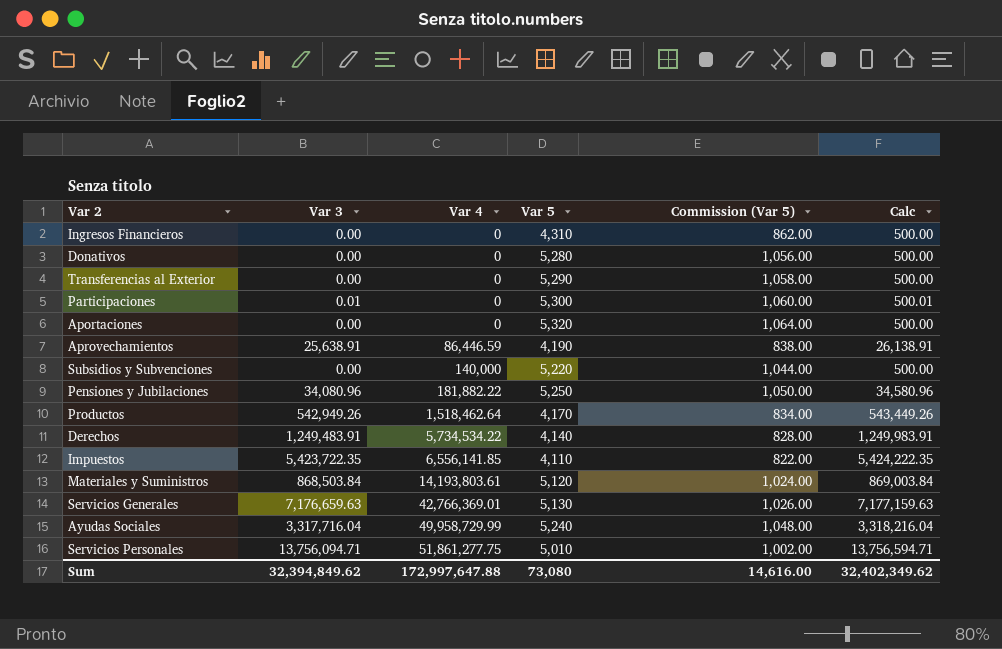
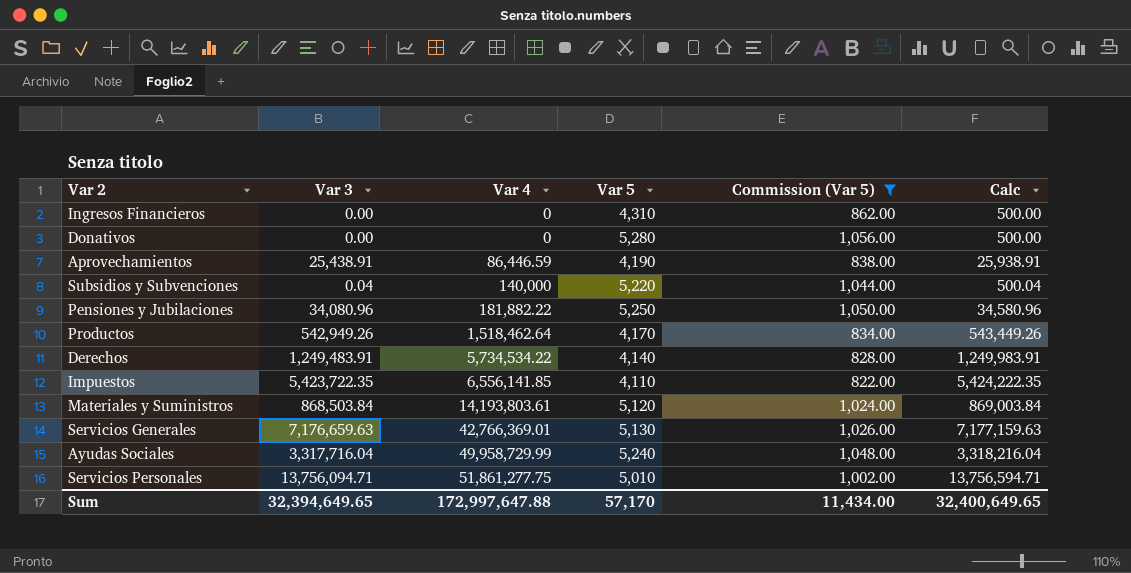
filter: none -> Commission (Var 5) <= 1,056.00
Aprovechamientos | Var 3: 25,638.91 -> 25,438.91
Aprovechamientos | Calc: 26,138.91 -> 25,938.91
Subsidios y Subvenciones | Var 3: 0.00 -> 0.04
Subsidios y Subvenciones | Calc: 500.00 -> 500.04
Sum | Var 3: 32,394,849.62 -> 32,394,649.65
Sum | Var 5: 73,080 -> 57,170
Sum | Commission (Var 5): 14,616.00 -> 11,434.00
Sum | Calc: 32,402,349.62 -> 32,400,649.65

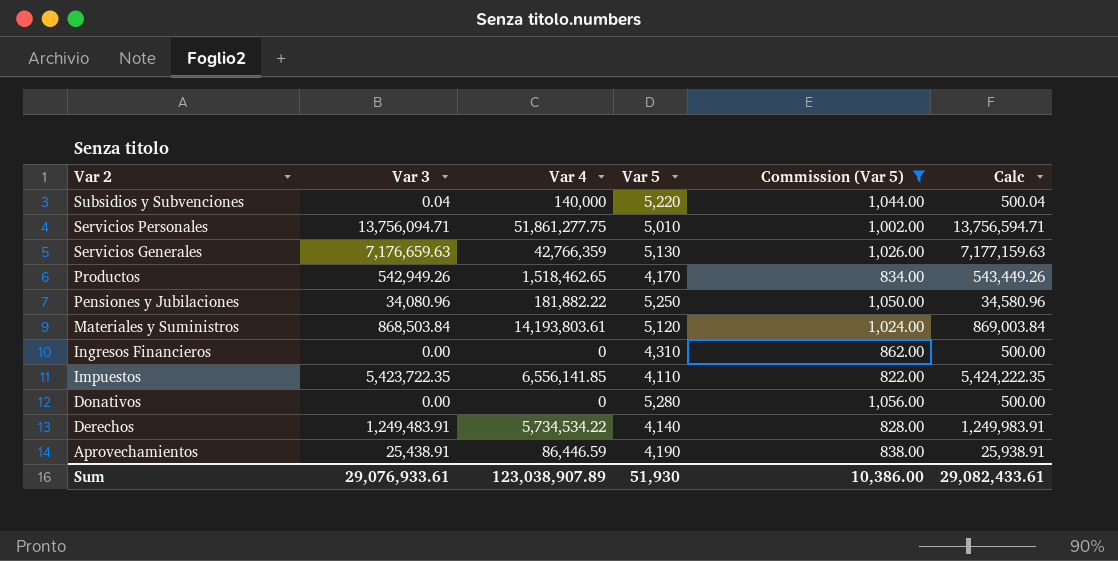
row order: Var 4 ascending -> Var 2 descending
row Ayudas Sociales: 3,317,716.04 | 49,958,729.99 | 5,240 | 1,048.00 | 3,318,216.04 -> none
Servicios Generales | Var 4: 42,766,369.01 -> 42,766,359
Productos | Var 4: 1,518,462.64 -> 1,518,462.65
Sum | Var 3: 32,394,649.65 -> 29,076,933.61
Sum | Var 4: 172,997,647.88 -> 123,038,907.89
Sum | Var 5: 57,170 -> 51,930
Sum | Commission (Var 5): 11,434.00 -> 10,386.00
Sum | Calc: 32,400,649.65 -> 29,082,433.61

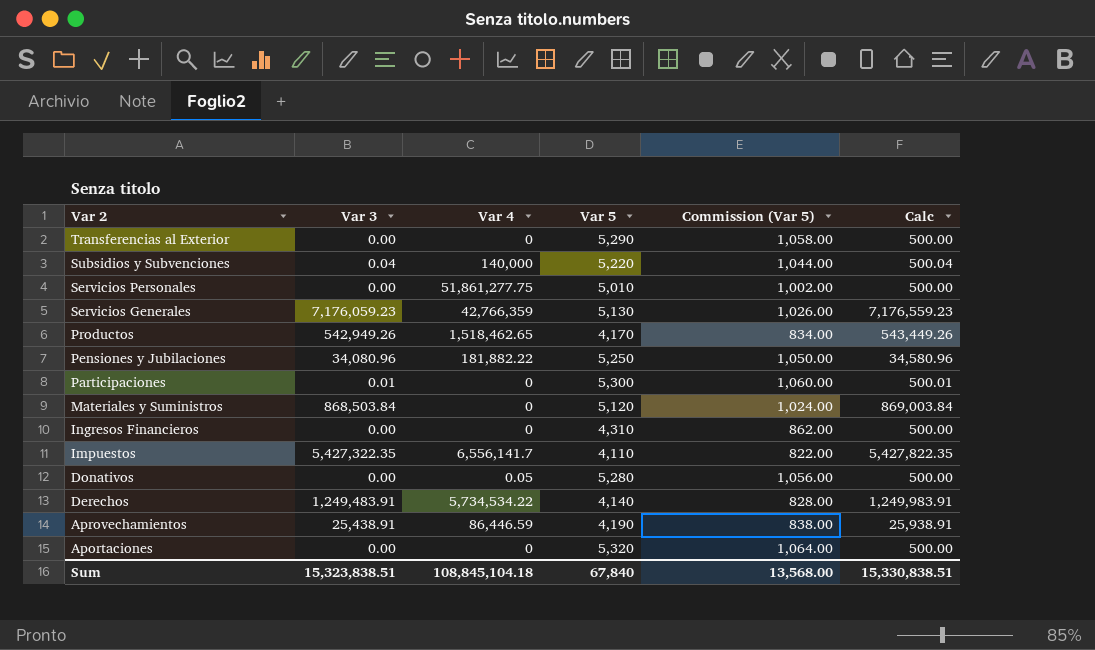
filter: Commission (Var 5) <= 1,056.00 -> none
Servicios Personales | Var 3: 13,756,094.71 -> 0.00
Servicios Personales | Calc: 13,756,594.71 -> 500.00
Servicios Generales | Var 3: 7,176,659.63 -> 7,176,059.23
Servicios Generales | Calc: 7,177,159.63 -> 7,176,559.23
Materiales y Suministros | Var 4: 14,193,803.61 -> 0
Impuestos | Var 3: 5,423,722.35 -> 5,427,322.35
Impuestos | Var 4: 6,556,141.85 -> 6,556,141.7
Impuestos | Calc: 5,424,222.35 -> 5,427,822.35
Donativos | Var 4: 0 -> 0.05
Sum | Var 3: 29,076,933.61 -> 15,323,838.51
Sum | Var 4: 123,038,907.89 -> 108,845,104.18
Sum | Var 5: 51,930 -> 67,840
Sum | Commission (Var 5): 10,386.00 -> 13,568.00
Sum | Calc: 29,082,433.61 -> 15,330,838.51

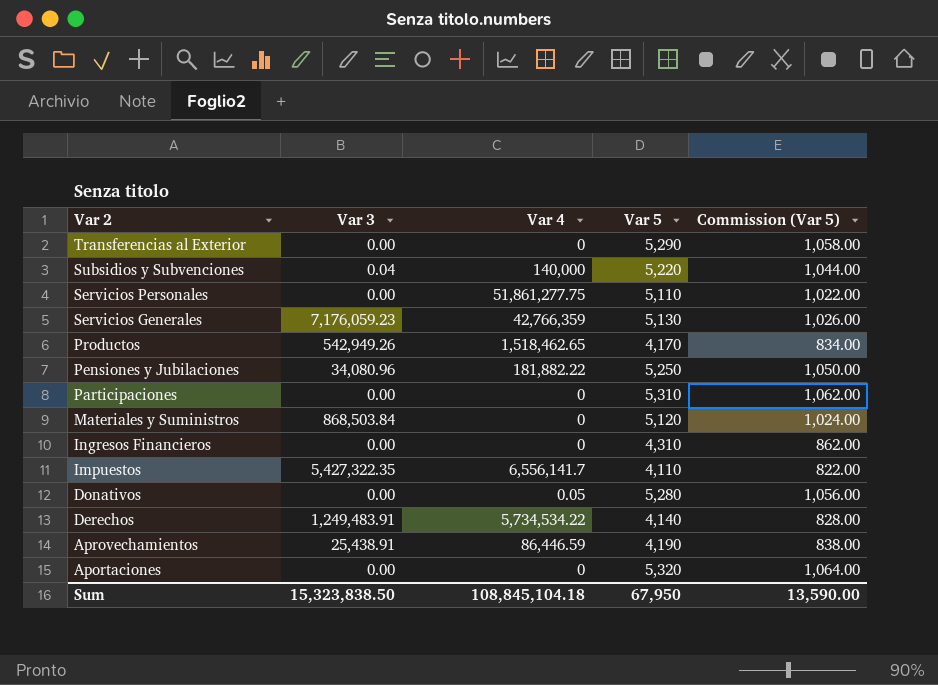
column Calc | formula: [Var 3] + 500 -> none
Servicios Personales | Var 5: 5,010 -> 5,110
Servicios Personales | Commission (Var 5): 1,002.00 -> 1,022.00
Participaciones | Var 3: 0.01 -> 0.00
Participaciones | Var 5: 5,300 -> 5,310
Participaciones | Commission (Var 5): 1,060.00 -> 1,062.00
Sum | Var 3: 15,323,838.51 -> 15,323,838.50
Sum | Var 5: 67,840 -> 67,950
Sum | Commission (Var 5): 13,568.00 -> 13,590.00

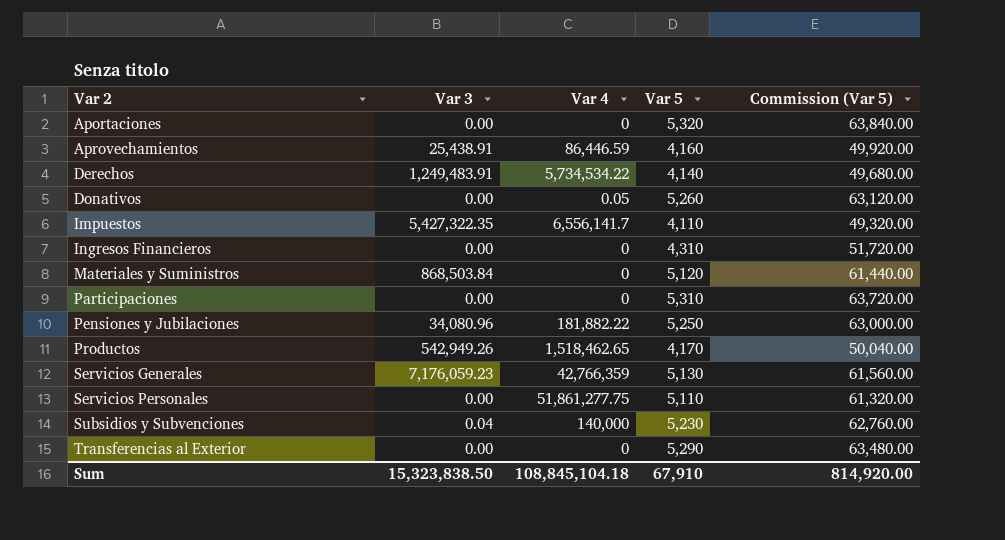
row order: Var 2 descending -> Var 2 ascending
column Commission (Var 5) | formula: [Var 5] * 0.2 -> [Var 5] * 12
Aprovechamientos | Var 5: 4,190 -> 4,160
Donativos | Var 5: 5,280 -> 5,260
Subsidios y Subvenciones | Var 5: 5,220 -> 5,230
Sum | Var 5: 67,950 -> 67,910
Sum | Commission (Var 5): 13,590.00 -> 814,920.00

